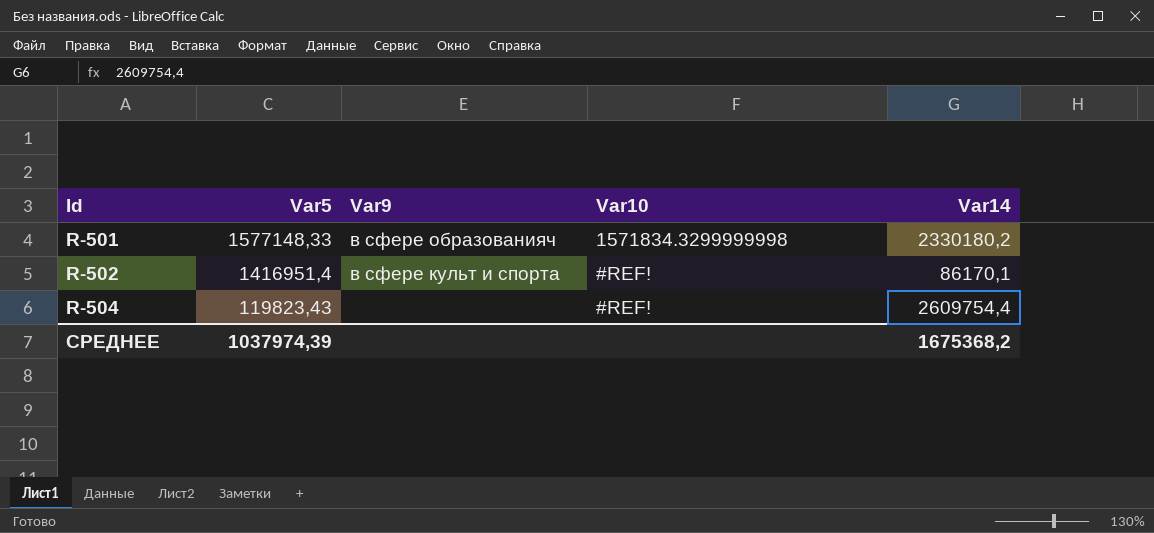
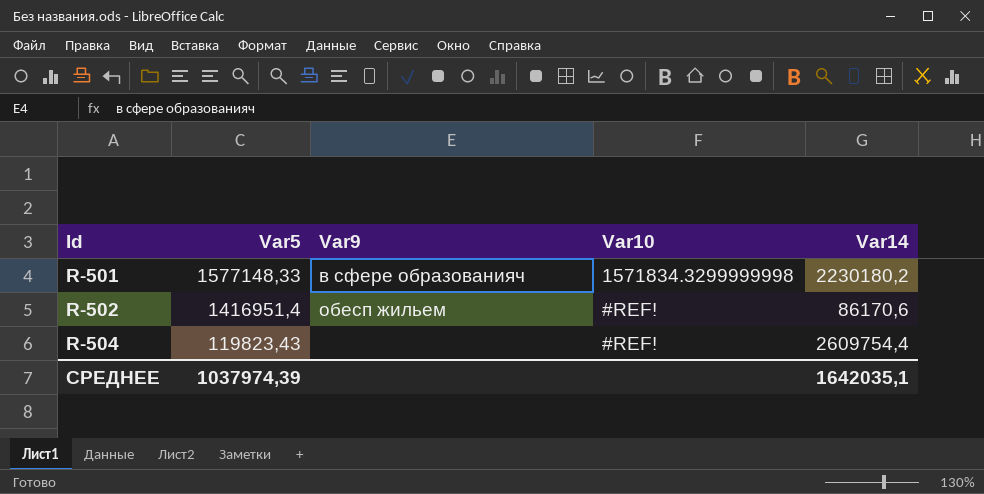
R-501 | Var14: 2330180,2 -> 2230180,2
R-502 | Var9: в сфере культ и спорта -> обесп жильем
R-502 | Var14: 86170,1 -> 86170,6
СРЕДНЕЕ | Var14: 1675368,2 -> 1642035,1

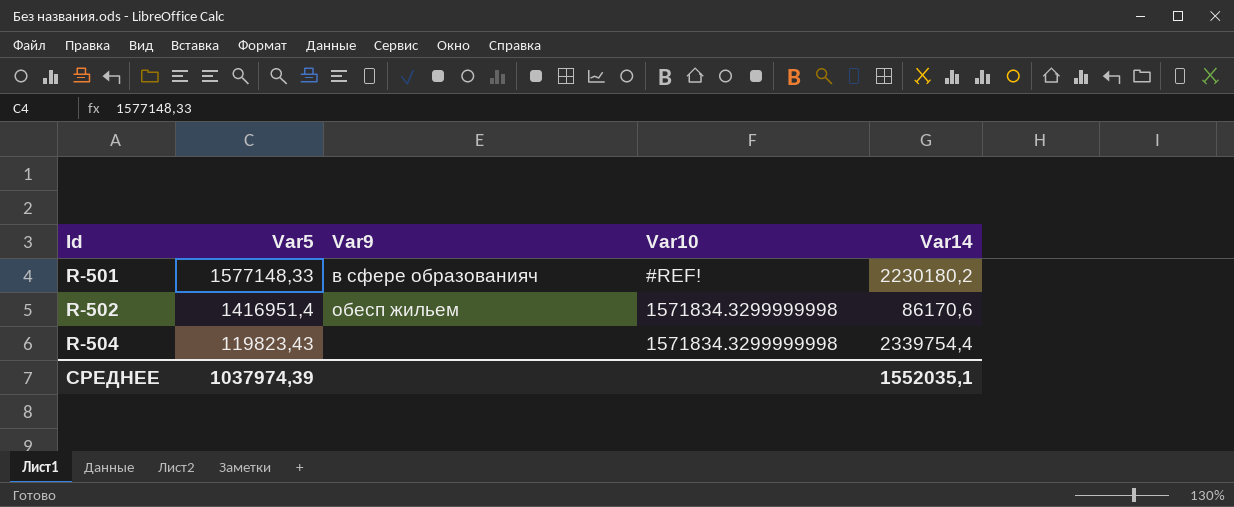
R-501 | Var10: 1571834.3299999998 -> #REF!
R-502 | Var10: #REF! -> 1571834.3299999998
R-504 | Var10: #REF! -> 1571834.3299999998
R-504 | Var14: 2609754,4 -> 2339754,4
СРЕДНЕЕ | Var14: 1642035,1 -> 1552035,1

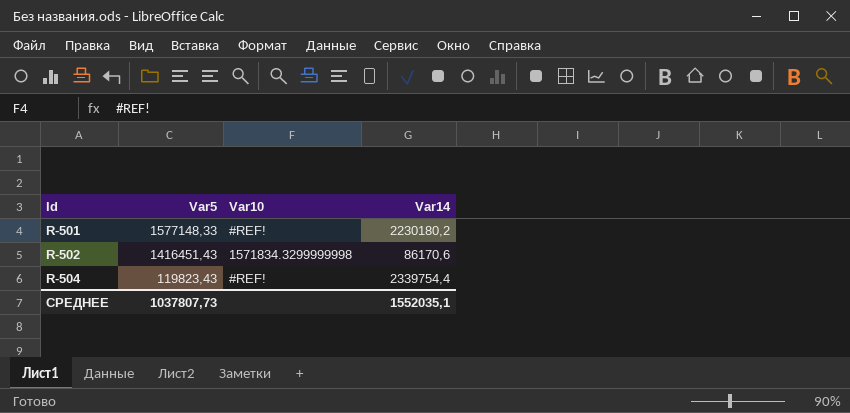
column Var9 | position: 3 -> none
R-502 | Var5: 1416951,4 -> 1416451,43
R-504 | Var10: 1571834.3299999998 -> #REF!
СРЕДНЕЕ | Var5: 1037974,39 -> 1037807,73

